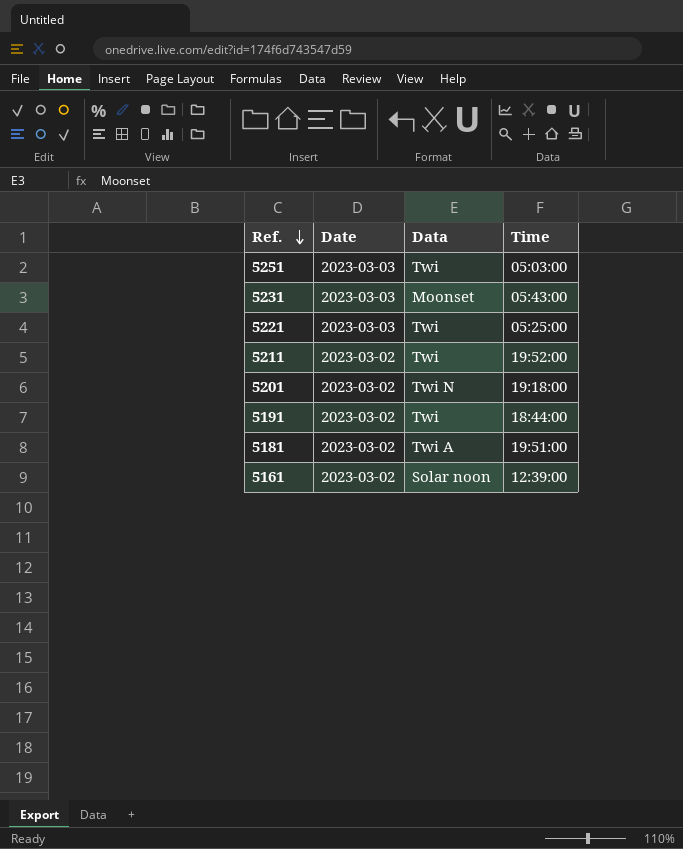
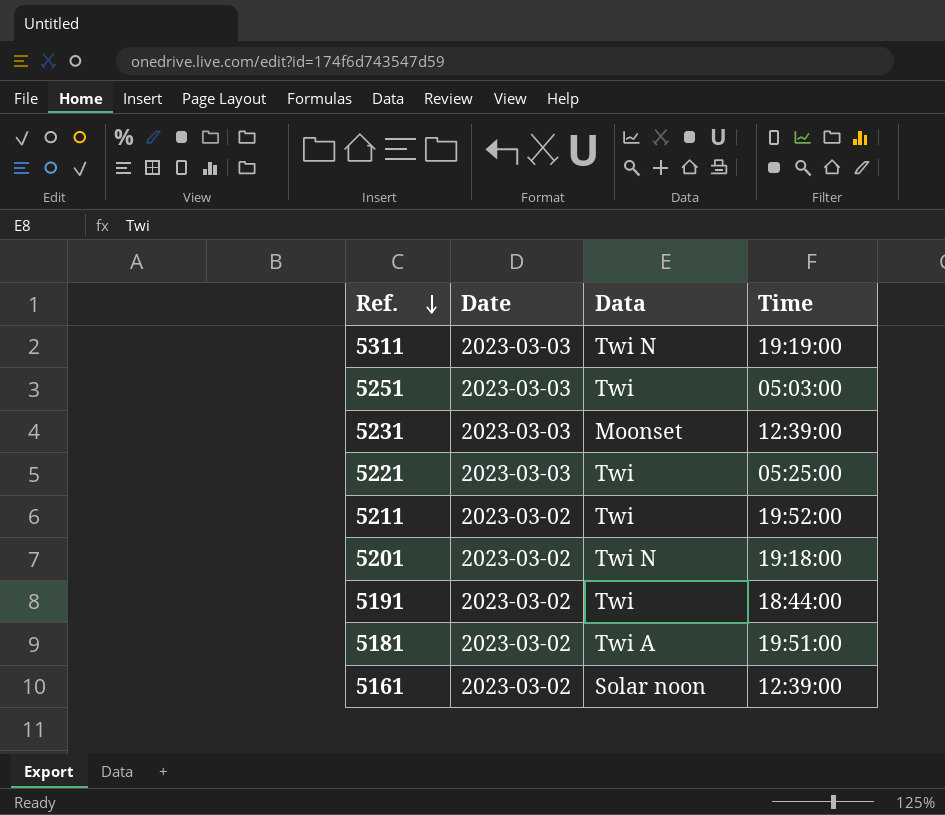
row 5311: none -> 2023-03-03 | Twi N | 19:19:00
5231 | Time: 05:43:00 -> 12:39:00

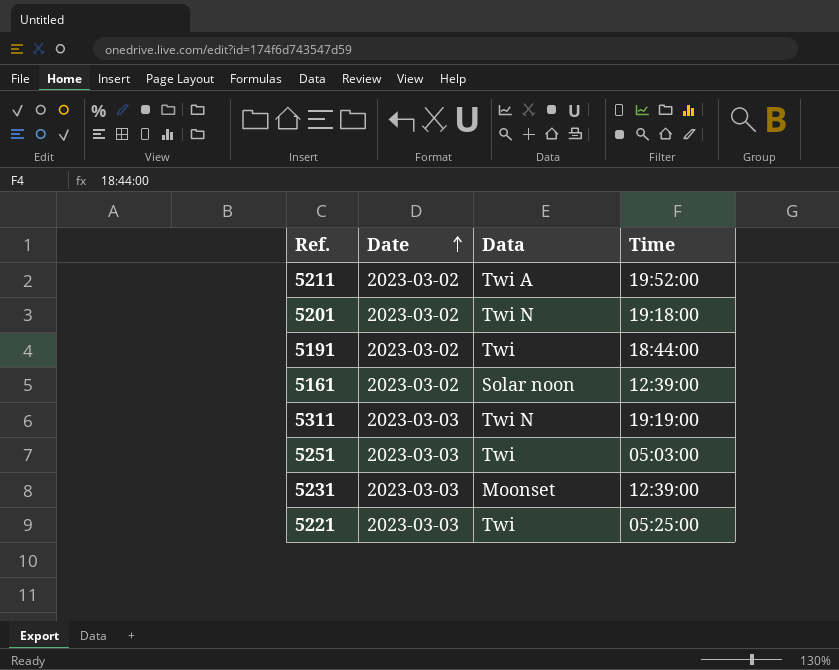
row order: Ref. descending -> Date ascending
row 5181: 2023-03-02 | Twi A | 19:51:00 -> none
5211 | Data: Twi -> Twi A

